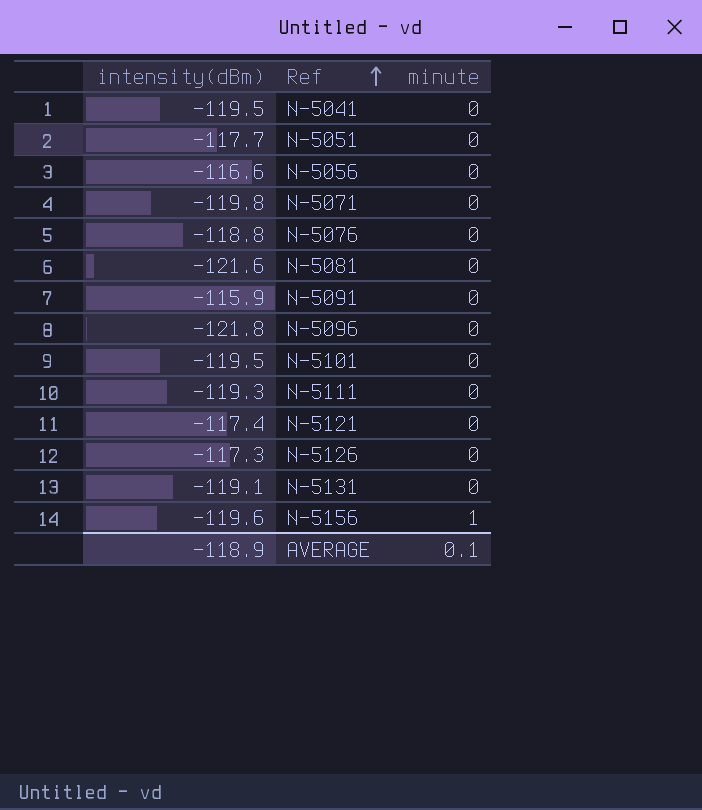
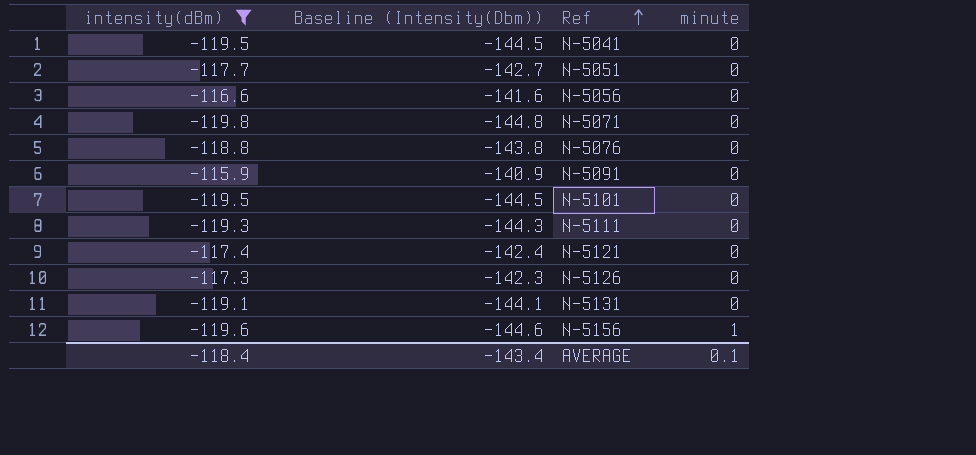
filter: none -> intensity(dBm) >= -119.8
column Baseline (Intensity(Dbm)) | formula: none -> [intensity(dBm)] - 25
AVERAGE | intensity(dBm): -118.9 -> -118.4

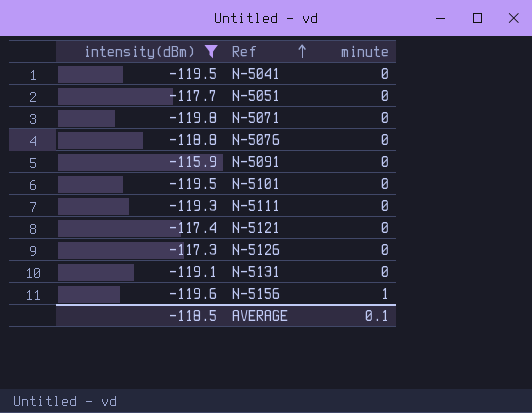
column Baseline (Intensity(Dbm)) | formula: [intensity(dBm)] - 25 -> none
row N-5056: -116.6 | -141.6 | 0 -> none
AVERAGE | intensity(dBm): -118.4 -> -118.5

